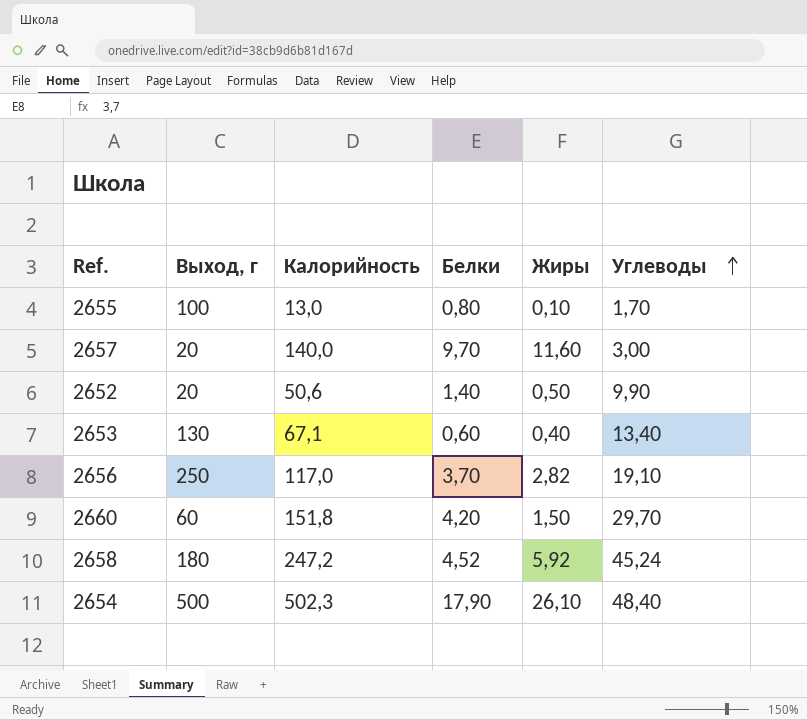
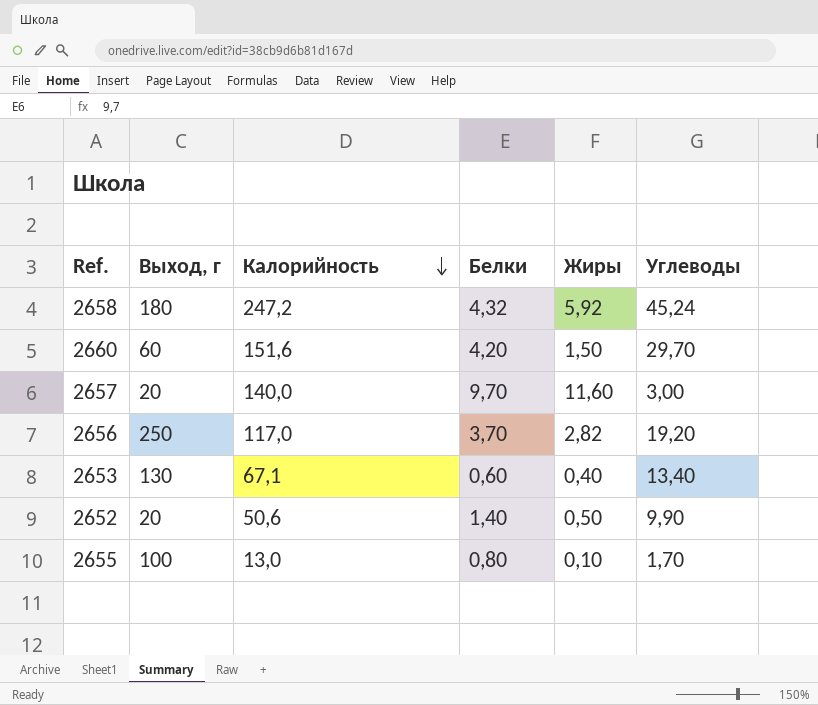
row order: Углеводы ascending -> Калорийность descending
row 2654: 500 | 502,3 | 17,90 | 26,10 | 48,40 -> none
2658 | Белки: 4,52 -> 4,32
2660 | Калорийность: 151,8 -> 151,6
2656 | Углеводы: 19,10 -> 19,20

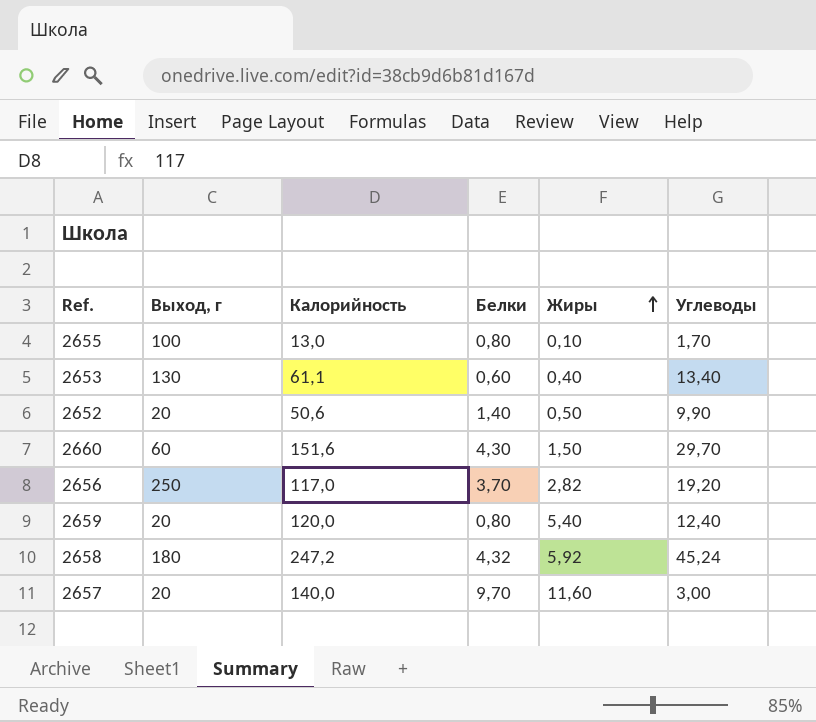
row order: Калорийность descending -> Жиры ascending
2653 | Калорийность: 67,1 -> 61,1
2660 | Белки: 4,20 -> 4,30
row 2659: none -> 20 | 120,0 | 0,80 | 5,40 | 12,40

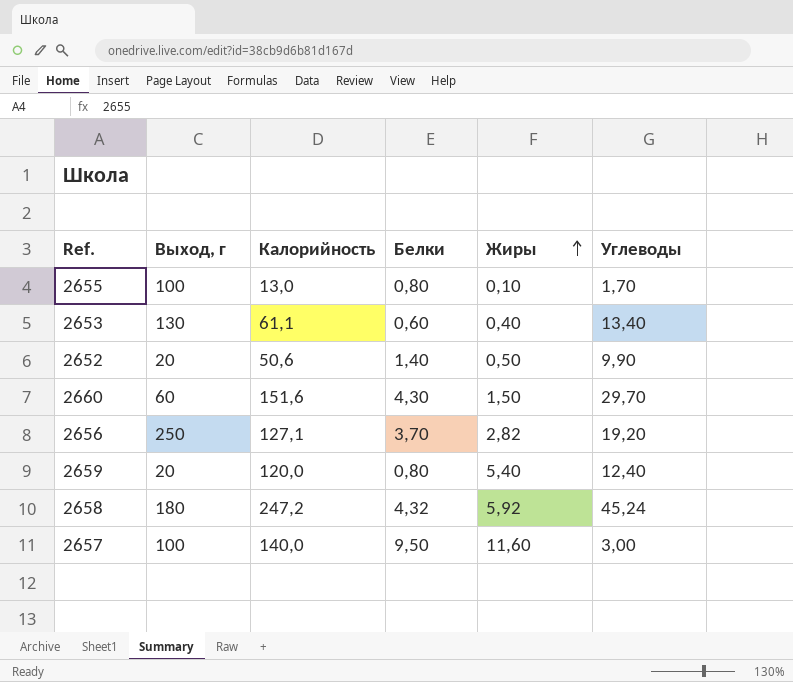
2656 | Калорийность: 117,0 -> 127,1
2657 | Выход, г: 20 -> 100
2657 | Белки: 9,70 -> 9,50

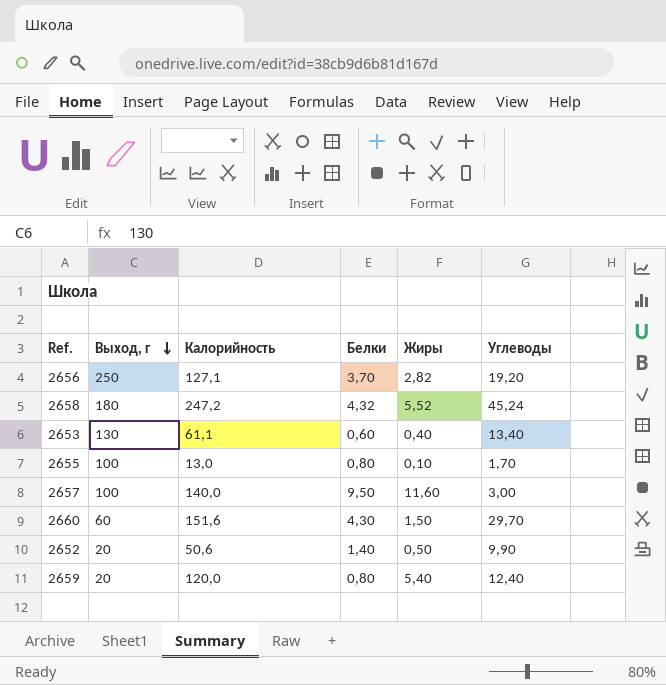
row order: Жиры ascending -> Выход, г descending
2658 | Жиры: 5,92 -> 5,52

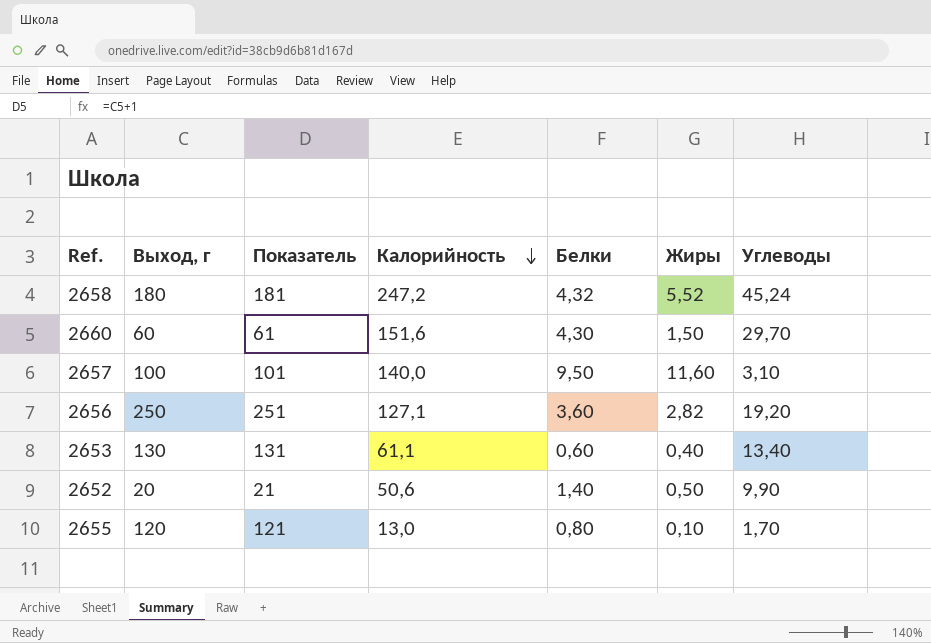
row order: Выход, г descending -> Калорийность descending
column Показатель | formula: none -> [Выход, г] + 1
row 2659: 20 | 120,0 | 0,80 | 5,40 | 12,40 -> none
2657 | Углеводы: 3,00 -> 3,10
2656 | Белки: 3,70 -> 3,60
2655 | Выход, г: 100 -> 120

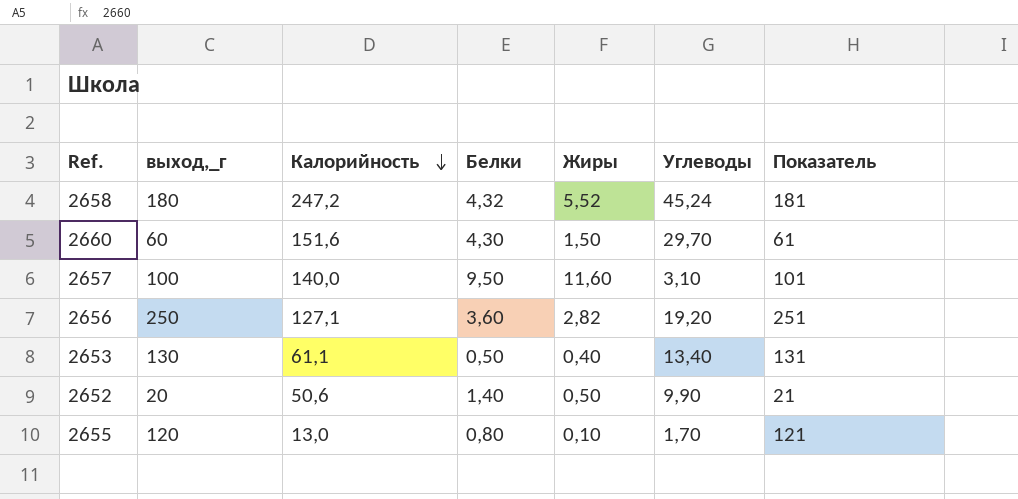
column name: Выход, г -> выход,_г
column Показатель | position: 3 -> 7
2653 | Белки: 0,60 -> 0,50

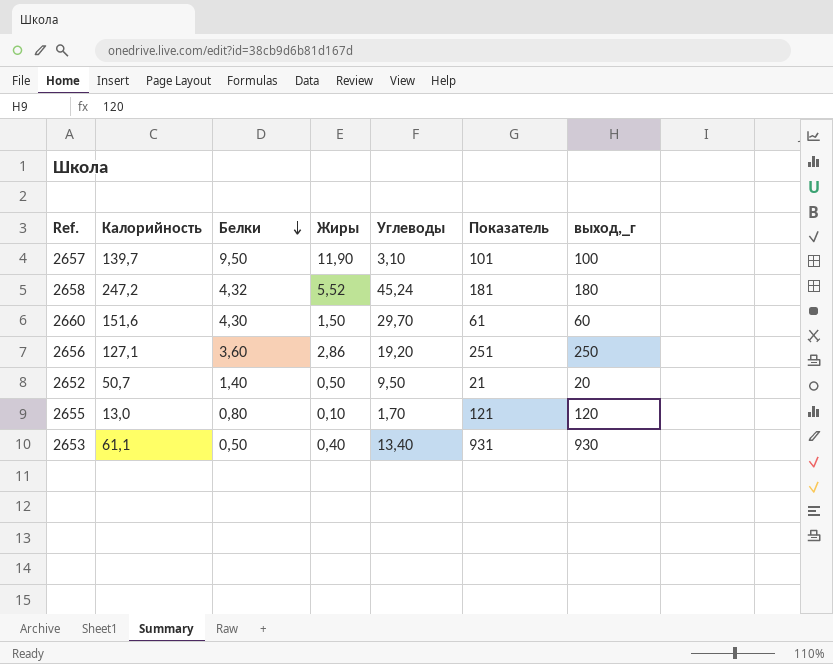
row order: Калорийность descending -> Белки descending
column выход,_г | position: 2 -> 7
2657 | Калорийность: 140,0 -> 139,7
2657 | Жиры: 11,60 -> 11,90
2656 | Жиры: 2,82 -> 2,86
2652 | Калорийность: 50,6 -> 50,7
2652 | Углеводы: 9,90 -> 9,50
2653 | Показатель: 131 -> 931
2653 | выход,_г: 130 -> 930

